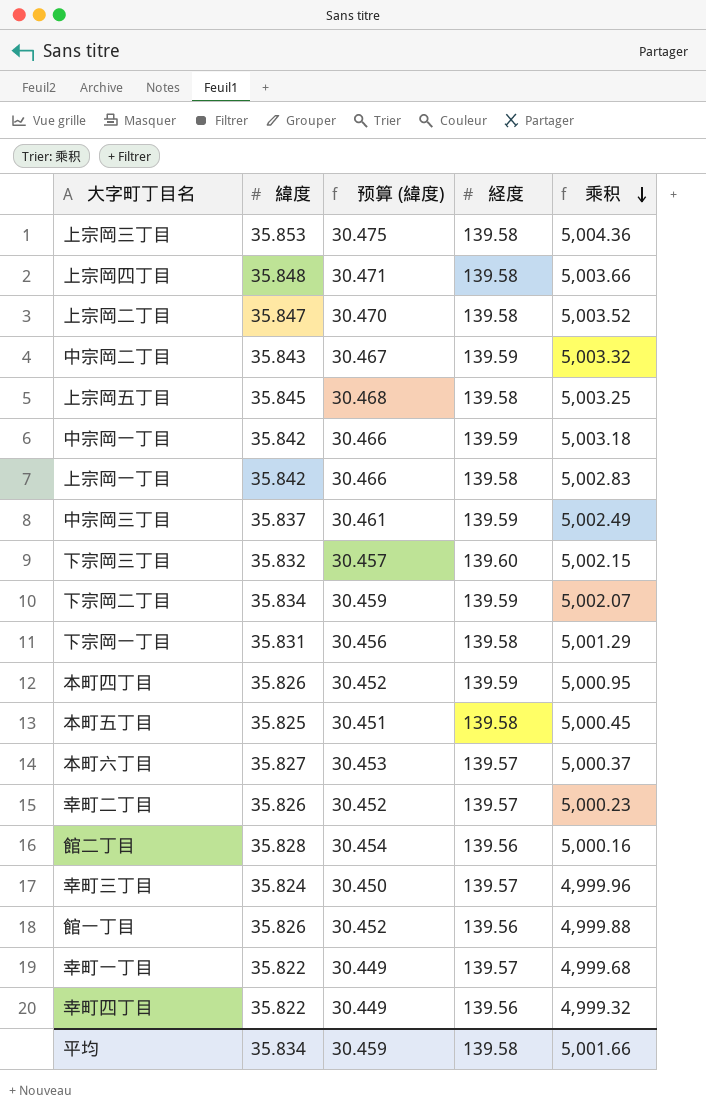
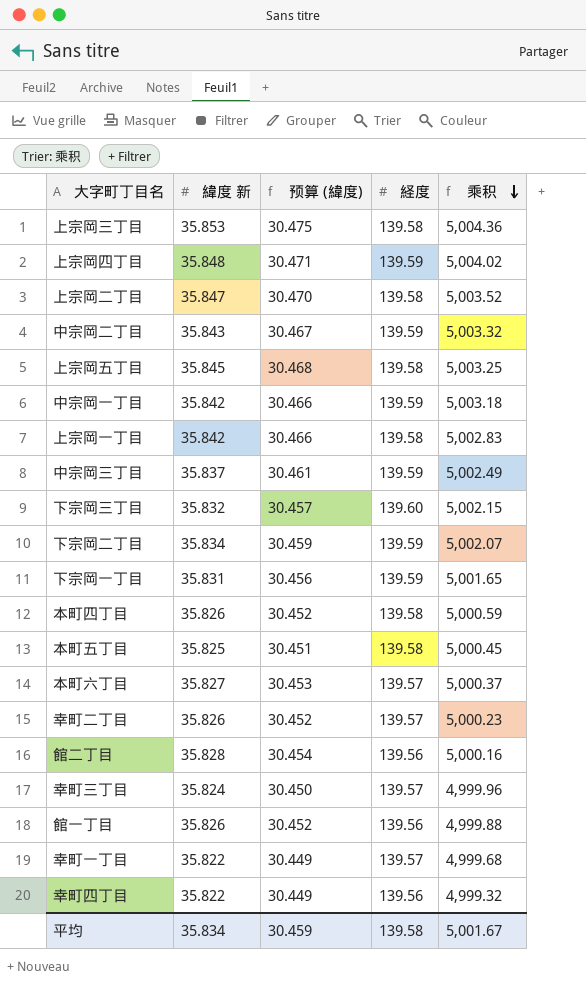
column name: 緯度 -> 緯度 新
上宗岡四丁目 | 経度: 139.58 -> 139.59
上宗岡四丁目 | 乘积: 5,003.66 -> 5,004.02
下宗岡一丁目 | 経度: 139.58 -> 139.59
下宗岡一丁目 | 乘积: 5,001.29 -> 5,001.65
本町四丁目 | 経度: 139.59 -> 139.58
本町四丁目 | 乘积: 5,000.95 -> 5,000.59
平均 | 乘积: 5,001.66 -> 5,001.67

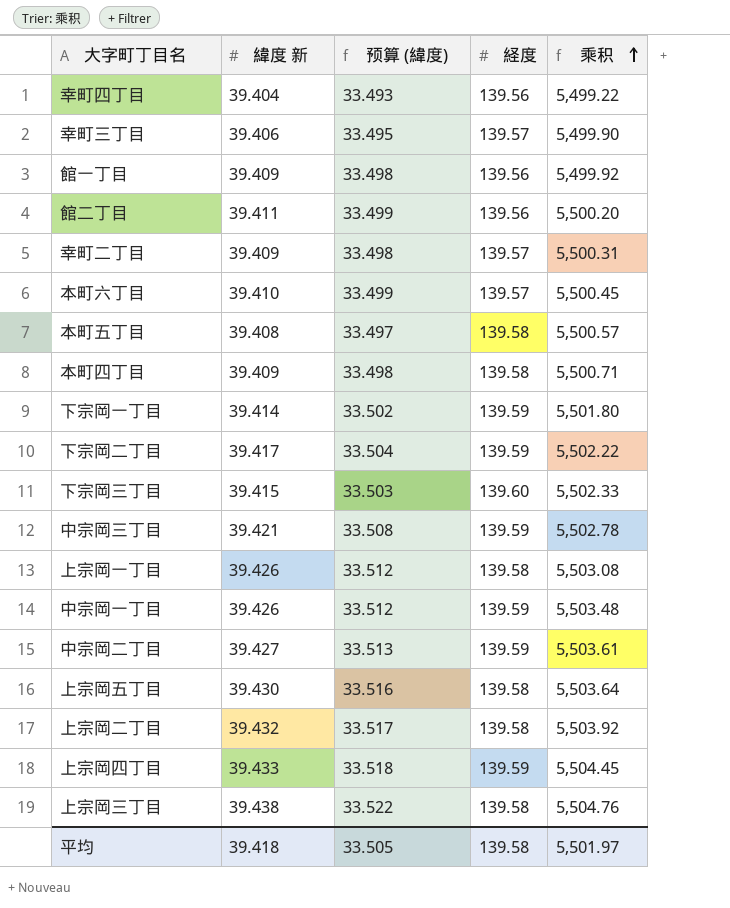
row order: 乘积 descending -> 乘积 ascending
row 幸町一丁目: 35.822 | 30.449 | 139.57 | 4,999.68 -> none
幸町四丁目 | 緯度 新: 35.822 -> 39.404
幸町四丁目 | 预算 (緯度): 30.449 -> 33.493
幸町四丁目 | 乘积: 4,999.32 -> 5,499.22
幸町三丁目 | 緯度 新: 35.824 -> 39.406
幸町三丁目 | 预算 (緯度): 30.450 -> 33.495
幸町三丁目 | 乘积: 4,999.96 -> 5,499.90
館一丁目 | 緯度 新: 35.826 -> 39.409
館一丁目 | 预算 (緯度): 30.452 -> 33.498
館一丁目 | 乘积: 4,999.88 -> 5,499.92
館二丁目 | 緯度 新: 35.828 -> 39.411
館二丁目 | 预算 (緯度): 30.454 -> 33.499
館二丁目 | 乘积: 5,000.16 -> 5,500.20
幸町二丁目 | 緯度 新: 35.826 -> 39.409
幸町二丁目 | 预算 (緯度): 30.452 -> 33.498
幸町二丁目 | 乘积: 5,000.23 -> 5,500.31
本町六丁目 | 緯度 新: 35.827 -> 39.410
本町六丁目 | 预算 (緯度): 30.453 -> 33.499
本町六丁目 | 乘积: 5,000.37 -> 5,500.45
本町五丁目 | 緯度 新: 35.825 -> 39.408
本町五丁目 | 预算 (緯度): 30.451 -> 33.497
本町五丁目 | 乘积: 5,000.45 -> 5,500.57
本町四丁目 | 緯度 新: 35.826 -> 39.409
本町四丁目 | 预算 (緯度): 30.452 -> 33.498
本町四丁目 | 乘积: 5,000.59 -> 5,500.71
下宗岡一丁目 | 緯度 新: 35.831 -> 39.414
下宗岡一丁目 | 预算 (緯度): 30.456 -> 33.502
下宗岡一丁目 | 乘积: 5,001.65 -> 5,501.80
下宗岡二丁目 | 緯度 新: 35.834 -> 39.417
下宗岡二丁目 | 预算 (緯度): 30.459 -> 33.504
下宗岡二丁目 | 乘积: 5,002.07 -> 5,502.22
下宗岡三丁目 | 緯度 新: 35.832 -> 39.415
下宗岡三丁目 | 预算 (緯度): 30.457 -> 33.503
下宗岡三丁目 | 乘积: 5,002.15 -> 5,502.33
中宗岡三丁目 | 緯度 新: 35.837 -> 39.421
中宗岡三丁目 | 预算 (緯度): 30.461 -> 33.508
中宗岡三丁目 | 乘积: 5,002.49 -> 5,502.78
上宗岡一丁目 | 緯度 新: 35.842 -> 39.426
上宗岡一丁目 | 预算 (緯度): 30.466 -> 33.512
上宗岡一丁目 | 乘积: 5,002.83 -> 5,503.08
中宗岡一丁目 | 緯度 新: 35.842 -> 39.426
中宗岡一丁目 | 预算 (緯度): 30.466 -> 33.512
中宗岡一丁目 | 乘积: 5,003.18 -> 5,503.48
中宗岡二丁目 | 緯度 新: 35.843 -> 39.427
中宗岡二丁目 | 预算 (緯度): 30.467 -> 33.513
中宗岡二丁目 | 乘积: 5,003.32 -> 5,503.61
上宗岡五丁目 | 緯度 新: 35.845 -> 39.430
上宗岡五丁目 | 预算 (緯度): 30.468 -> 33.516
上宗岡五丁目 | 乘积: 5,003.25 -> 5,503.64
上宗岡二丁目 | 緯度 新: 35.847 -> 39.432
上宗岡二丁目 | 预算 (緯度): 30.470 -> 33.517
上宗岡二丁目 | 乘积: 5,003.52 -> 5,503.92
上宗岡四丁目 | 緯度 新: 35.848 -> 39.433
上宗岡四丁目 | 预算 (緯度): 30.471 -> 33.518
上宗岡四丁目 | 乘积: 5,004.02 -> 5,504.45
上宗岡三丁目 | 緯度 新: 35.853 -> 39.438
上宗岡三丁目 | 预算 (緯度): 30.475 -> 33.522
上宗岡三丁目 | 乘积: 5,004.36 -> 5,504.76
平均 | 緯度 新: 35.834 -> 39.418
平均 | 预算 (緯度): 30.459 -> 33.505
平均 | 乘积: 5,001.67 -> 5,501.97

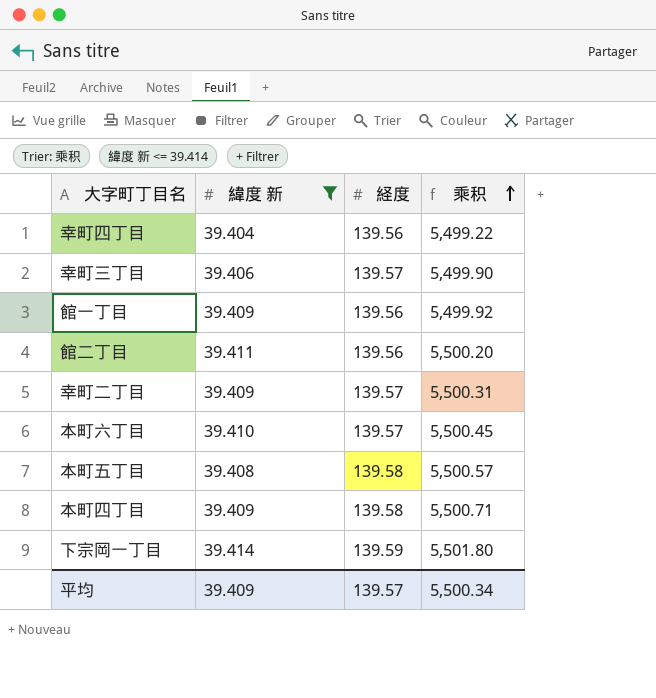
filter: none -> 緯度 新 <= 39.414
column 预算 (緯度) | formula: [緯度 新] * 0.85 -> none
平均 | 緯度 新: 39.418 -> 39.409
平均 | 経度: 139.58 -> 139.57
平均 | 乘积: 5,501.97 -> 5,500.34

